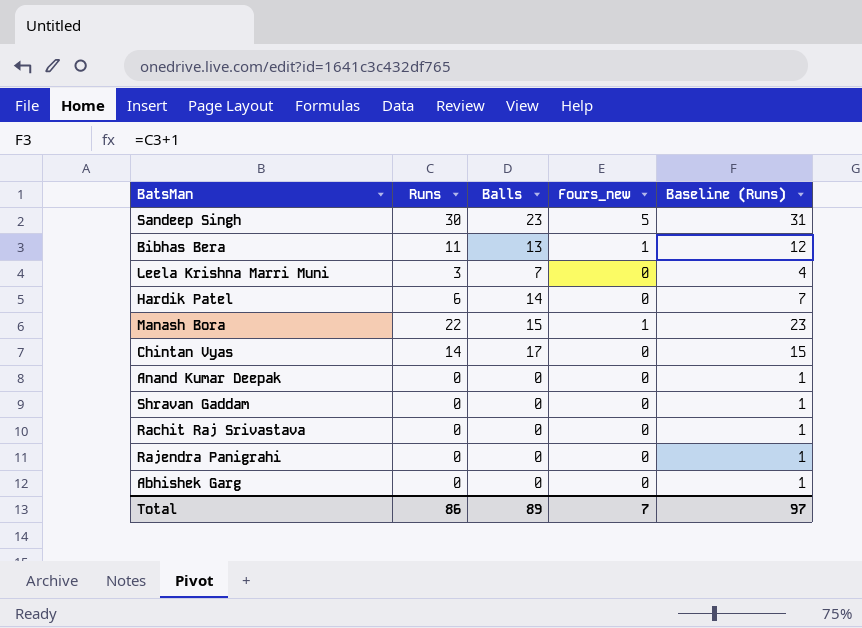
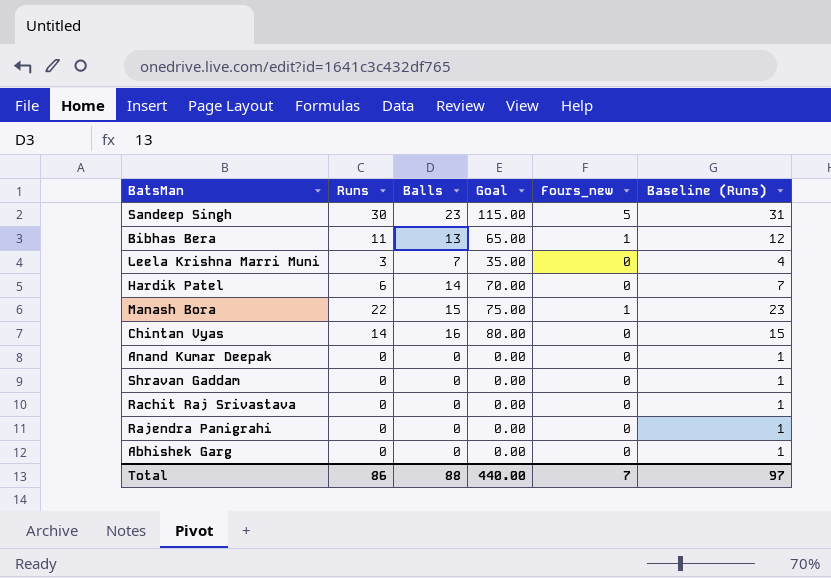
column Goal | formula: none -> [Balls] * 5
Chintan Vyas | Balls: 17 -> 16
Total | Balls: 89 -> 88

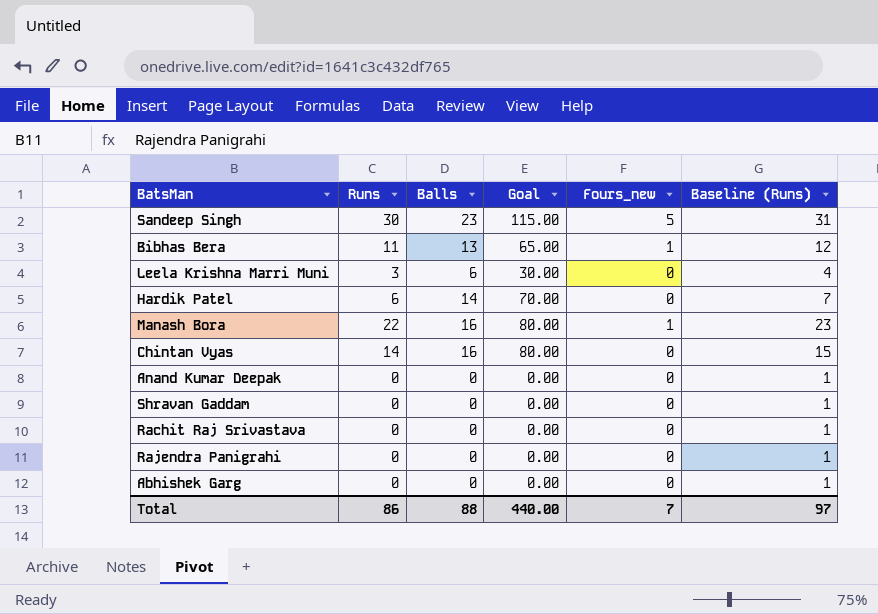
Leela Krishna Marri Muni | Balls: 7 -> 6
Leela Krishna Marri Muni | Goal: 35.00 -> 30.00
Manash Bora | Balls: 15 -> 16
Manash Bora | Goal: 75.00 -> 80.00

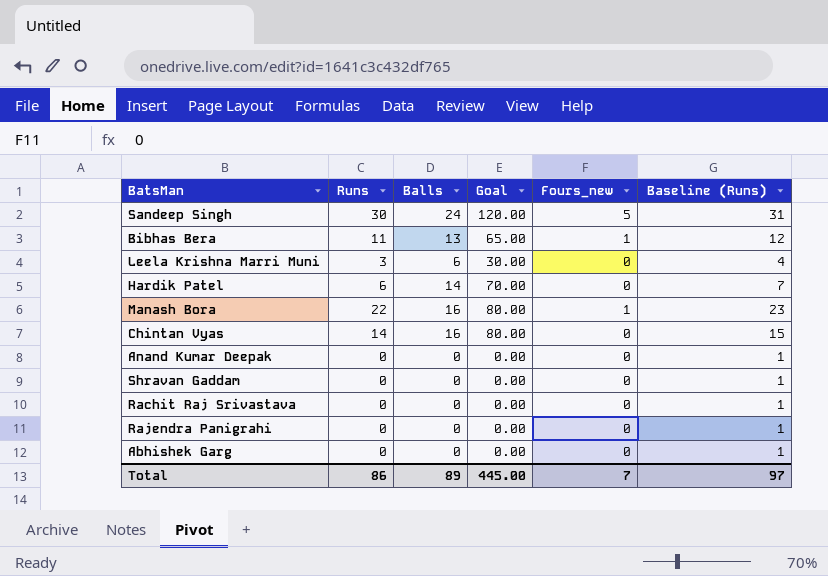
Sandeep Singh | Balls: 23 -> 24
Sandeep Singh | Goal: 115.00 -> 120.00
Total | Balls: 88 -> 89
Total | Goal: 440.00 -> 445.00

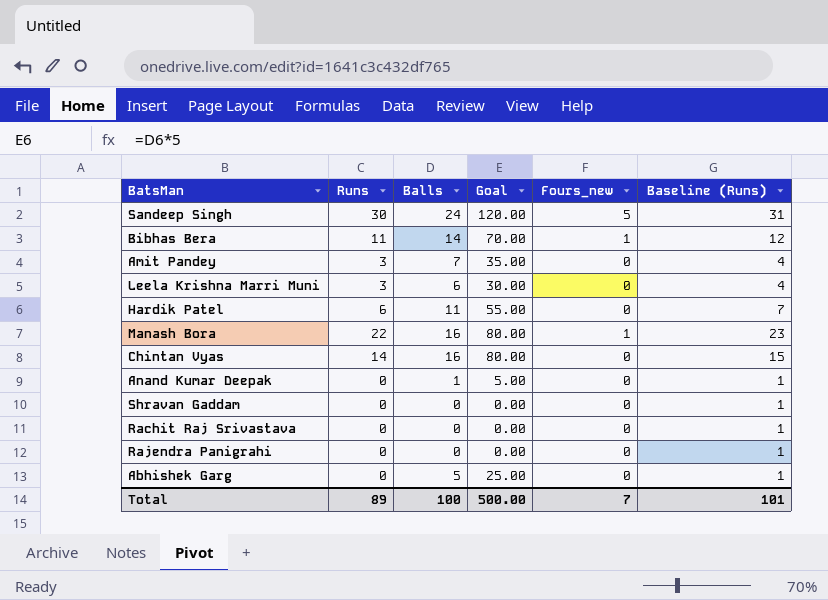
Bibhas Bera | Balls: 13 -> 14
Bibhas Bera | Goal: 65.00 -> 70.00
row Amit Pandey: none -> 3 | 7 | 35.00 | 0 | 4
Hardik Patel | Balls: 14 -> 11
Hardik Patel | Goal: 70.00 -> 55.00
Anand Kumar Deepak | Balls: 0 -> 1
Anand Kumar Deepak | Goal: 0.00 -> 5.00
Abhishek Garg | Balls: 0 -> 5
Abhishek Garg | Goal: 0.00 -> 25.00
Total | Runs: 86 -> 89
Total | Balls: 89 -> 100
Total | Goal: 445.00 -> 500.00
Total | Baseline (Runs): 97 -> 101

